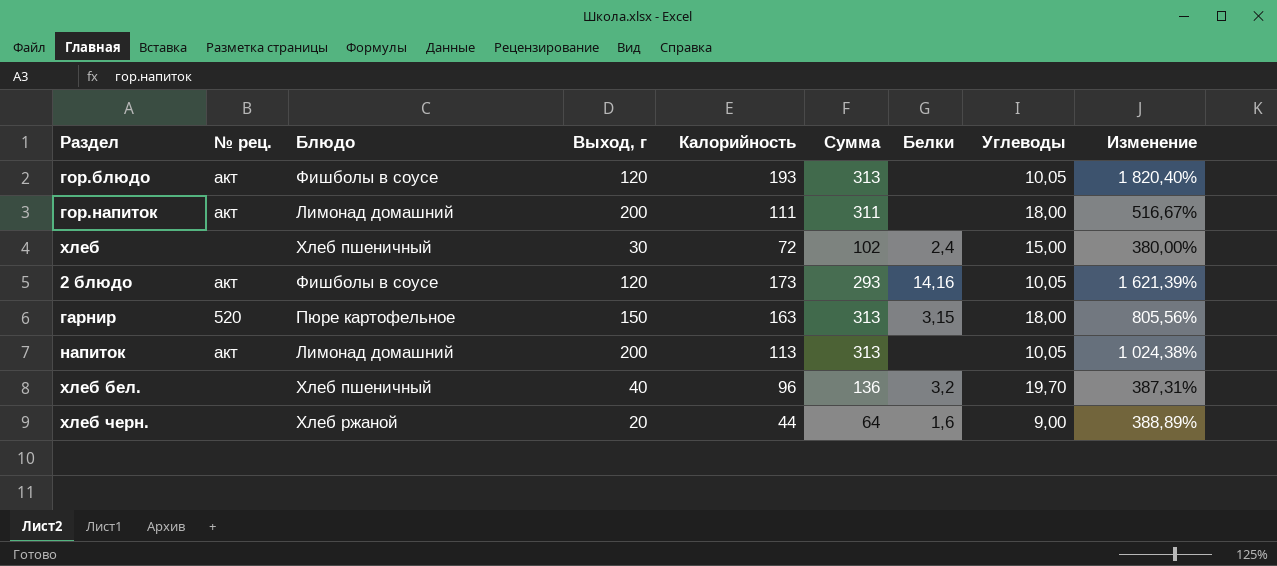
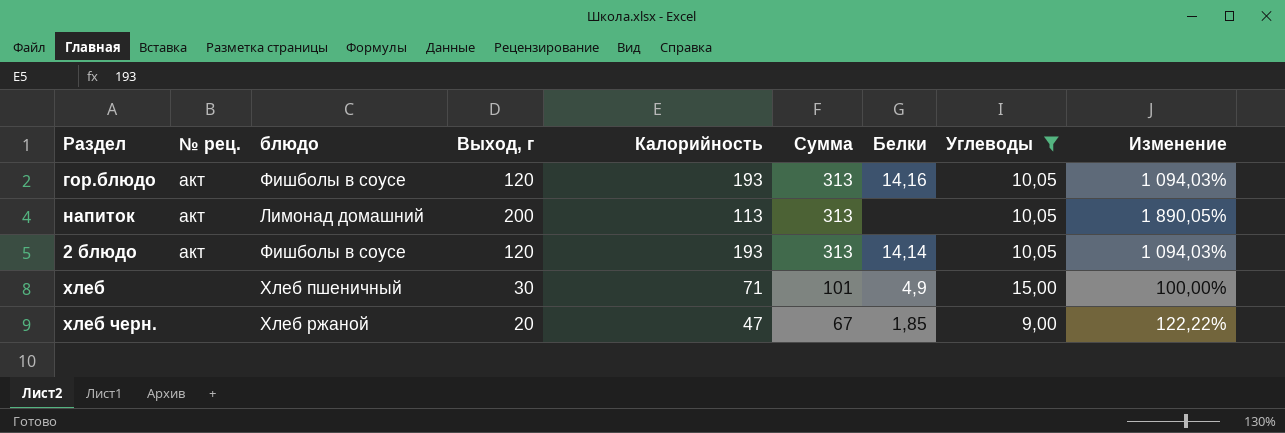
filter: none -> Углеводы <= 15,00
row order: none -> Сумма descending
column name: Блюдо -> блюдо
column Изменение | formula: ([Калорийность] - [Углеводы]) / [Углеводы] -> ([Выход, г] - [Углеводы]) / [Углеводы]
гор.блюдо | Белки: none -> 14,16
2 блюдо | Калорийность: 173 -> 193
2 блюдо | Сумма: 293 -> 313
2 блюдо | Белки: 14,16 -> 14,14
хлеб | Калорийность: 72 -> 71
хлеб | Сумма: 102 -> 101
хлеб | Белки: 2,4 -> 4,9
хлеб черн. | Калорийность: 44 -> 47
хлеб черн. | Сумма: 64 -> 67
хлеб черн. | Белки: 1,6 -> 1,85

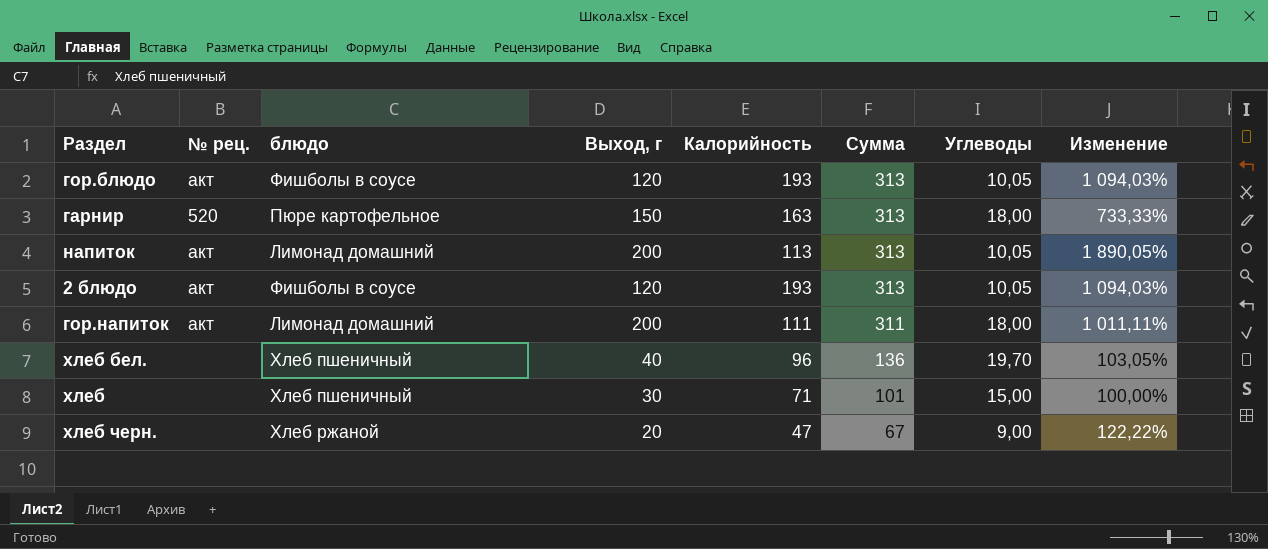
filter: Углеводы <= 15,00 -> none
column Белки | position: 7 -> none

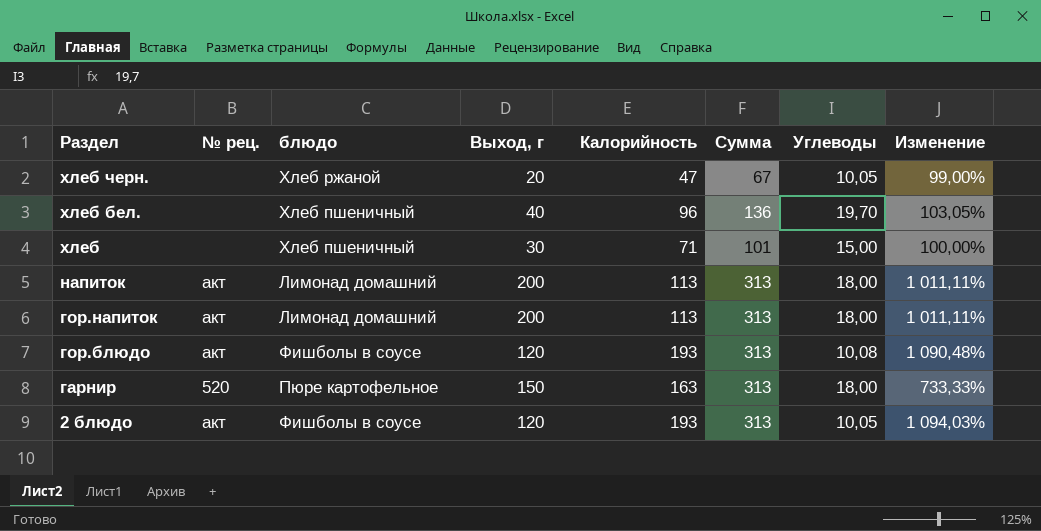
row order: Сумма descending -> Раздел descending
хлеб черн. | Углеводы: 9,00 -> 10,05
хлеб черн. | Изменение: 122,22% -> 99,00%
напиток | Углеводы: 10,05 -> 18,00
напиток | Изменение: 1 890,05% -> 1 011,11%
гор.напиток | Калорийность: 111 -> 113
гор.напиток | Сумма: 311 -> 313
гор.блюдо | Углеводы: 10,05 -> 10,08
гор.блюдо | Изменение: 1 094,03% -> 1 090,48%

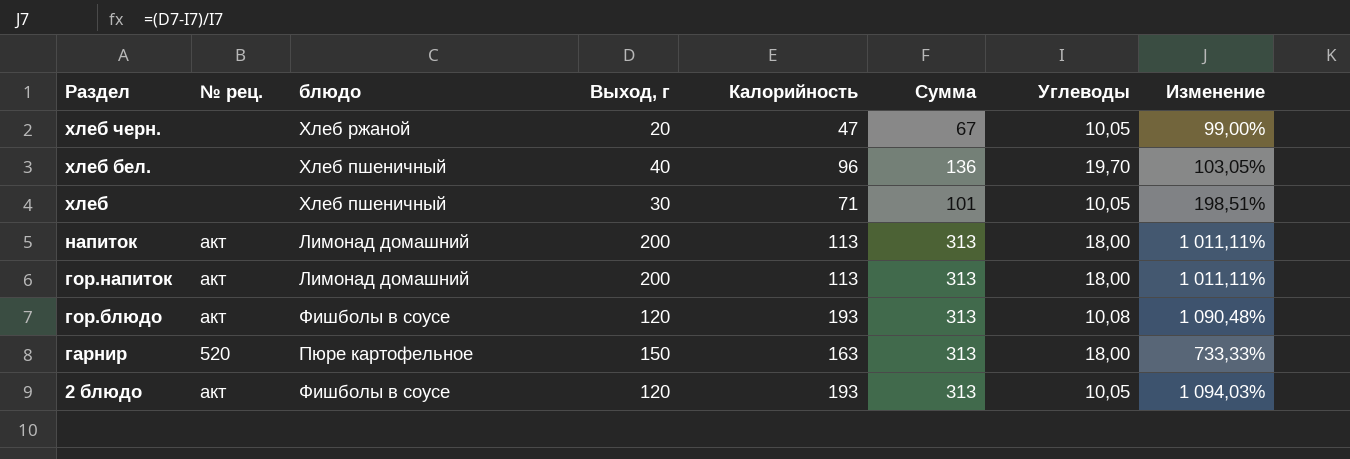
хлеб | Углеводы: 15,00 -> 10,05
хлеб | Изменение: 100,00% -> 198,51%

